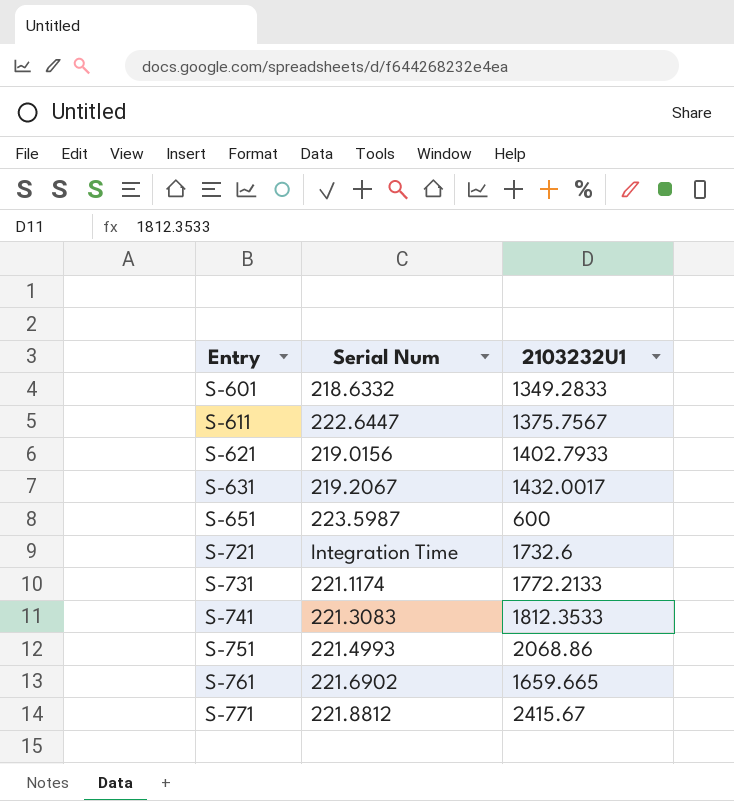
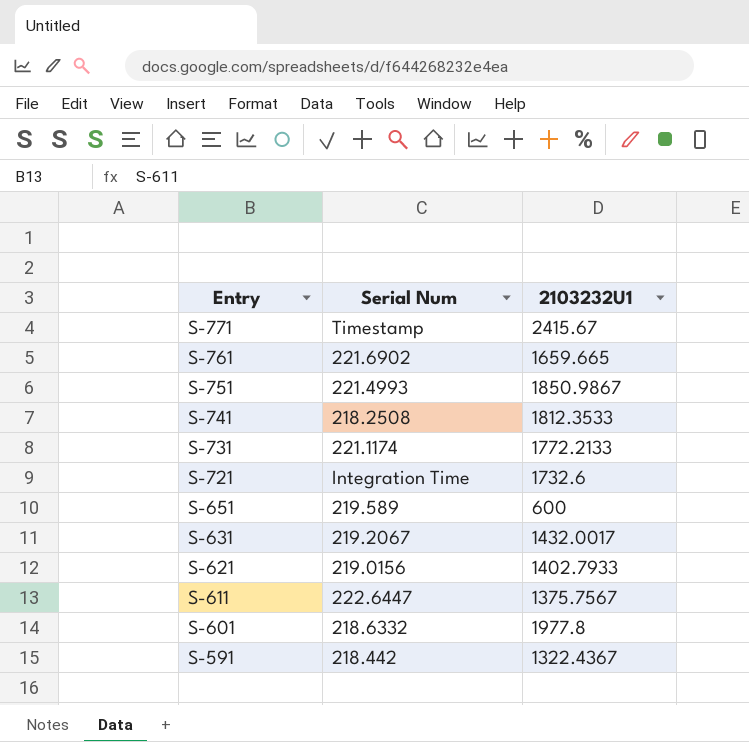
row order: Entry ascending -> Entry descending
S-771 | Serial Num: 221.8812 -> Timestamp
S-751 | 2103232U1: 2068.86 -> 1850.9867
S-741 | Serial Num: 221.3083 -> 218.2508
S-651 | Serial Num: 223.5987 -> 219.589
S-601 | 2103232U1: 1349.2833 -> 1977.8
row S-591: none -> 218.442 | 1322.4367

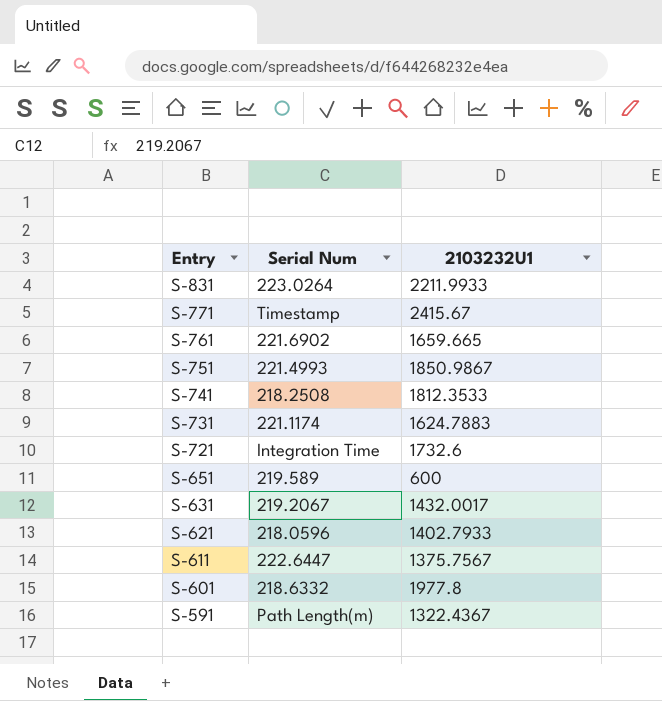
row S-831: none -> 223.0264 | 2211.9933
S-731 | 2103232U1: 1772.2133 -> 1624.7883
S-621 | Serial Num: 219.0156 -> 218.0596
S-591 | Serial Num: 218.442 -> Path Length(m)

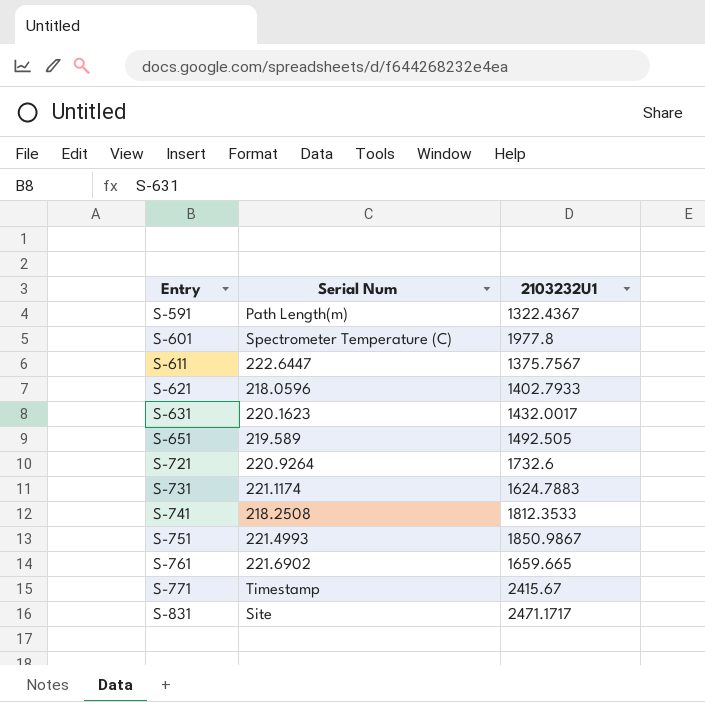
row order: Entry descending -> Entry ascending
S-601 | Serial Num: 218.6332 -> Spectrometer Temperature (C)
S-631 | Serial Num: 219.2067 -> 220.1623
S-651 | 2103232U1: 600 -> 1492.505
S-721 | Serial Num: Integration Time -> 220.9264
S-831 | Serial Num: 223.0264 -> Site
S-831 | 2103232U1: 2211.9933 -> 2471.1717

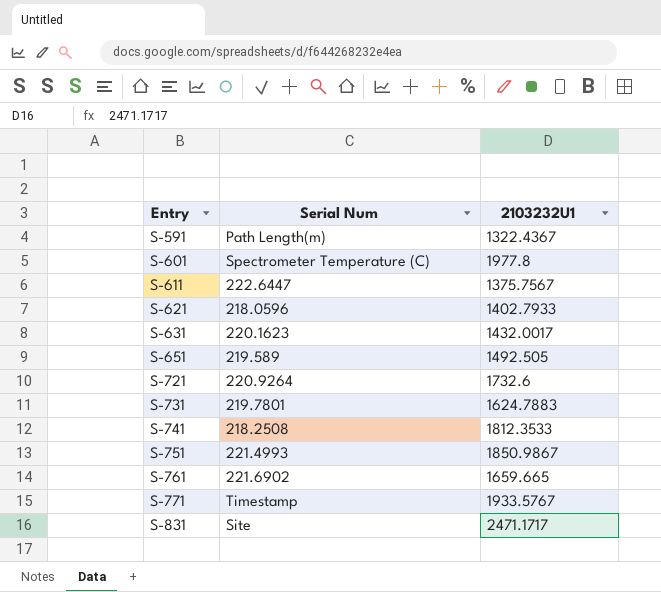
S-731 | Serial Num: 221.1174 -> 219.7801
S-771 | 2103232U1: 2415.67 -> 1933.5767

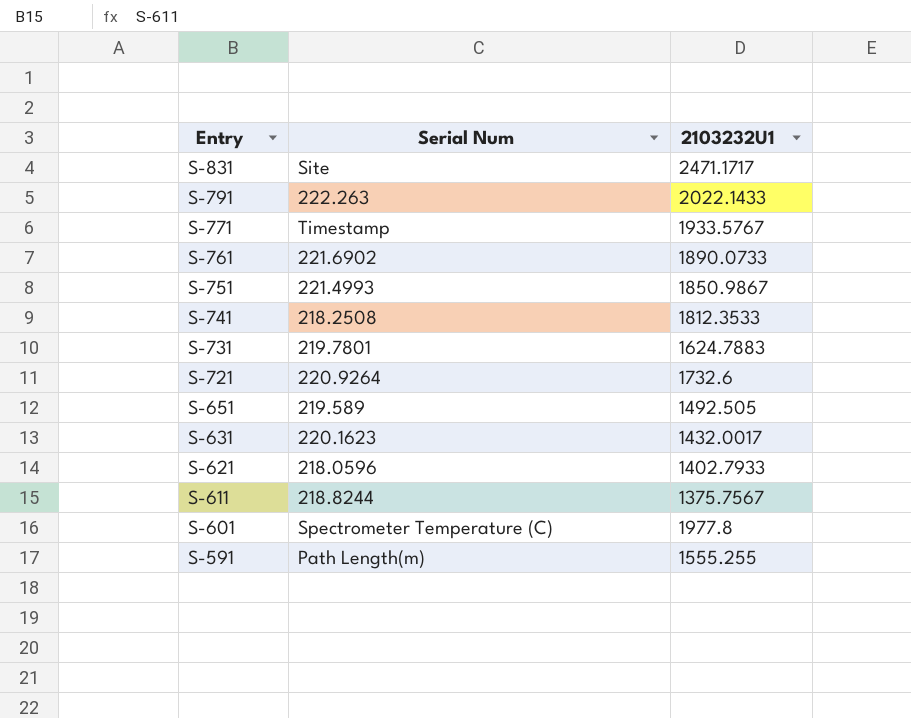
row order: Entry ascending -> Entry descending
row S-791: none -> 222.263 | 2022.1433
S-761 | 2103232U1: 1659.665 -> 1890.0733
S-611 | Serial Num: 222.6447 -> 218.8244
S-591 | 2103232U1: 1322.4367 -> 1555.255

